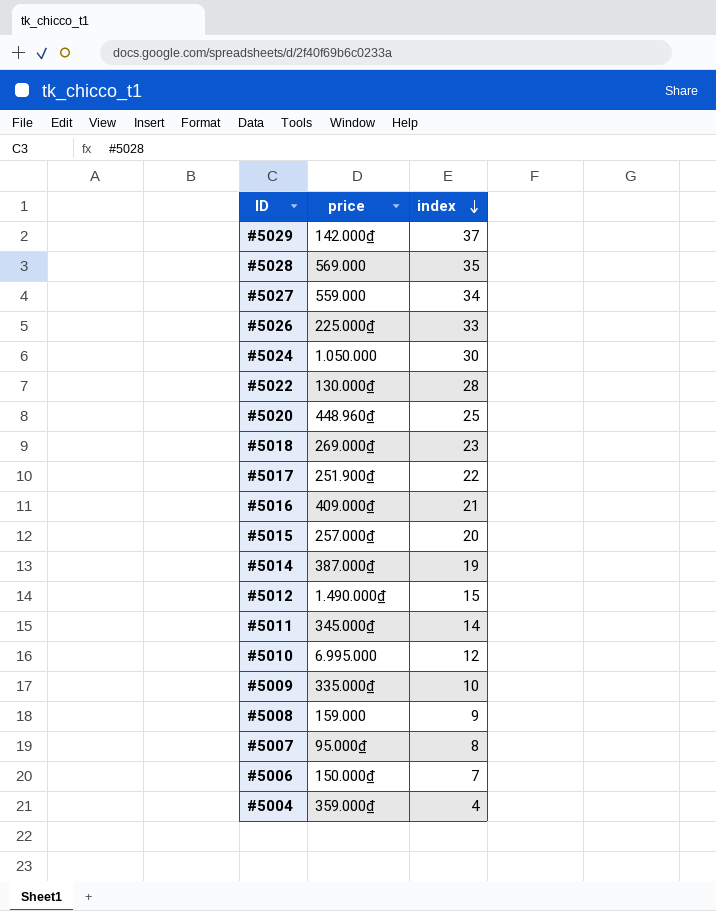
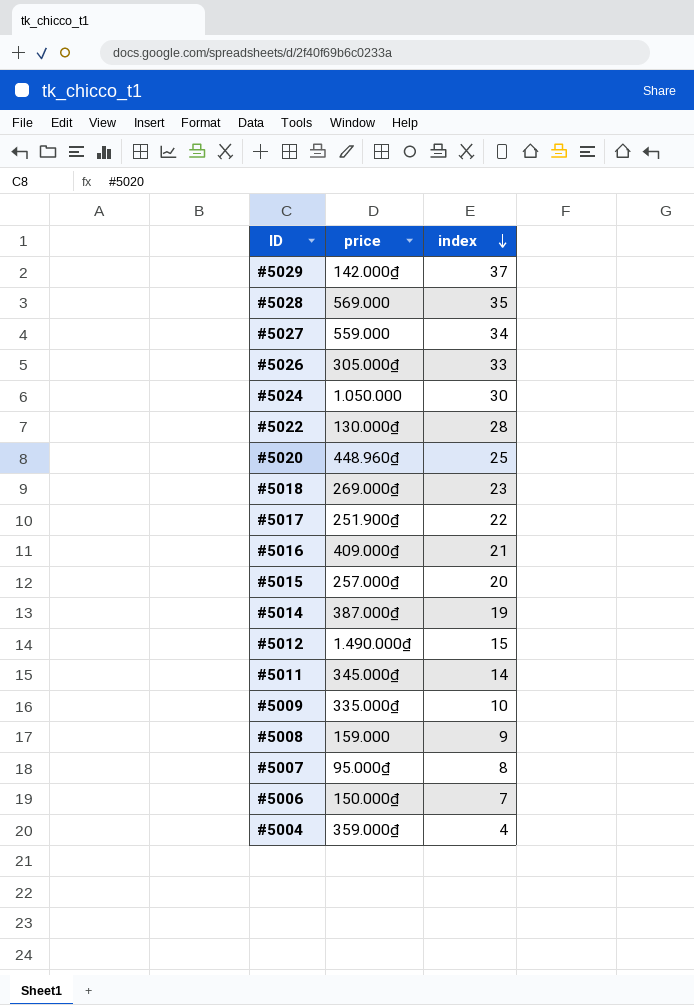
row #5010: 6.995.000 | 12 -> none
#5026 | price: 225.000₫ -> 305.000₫

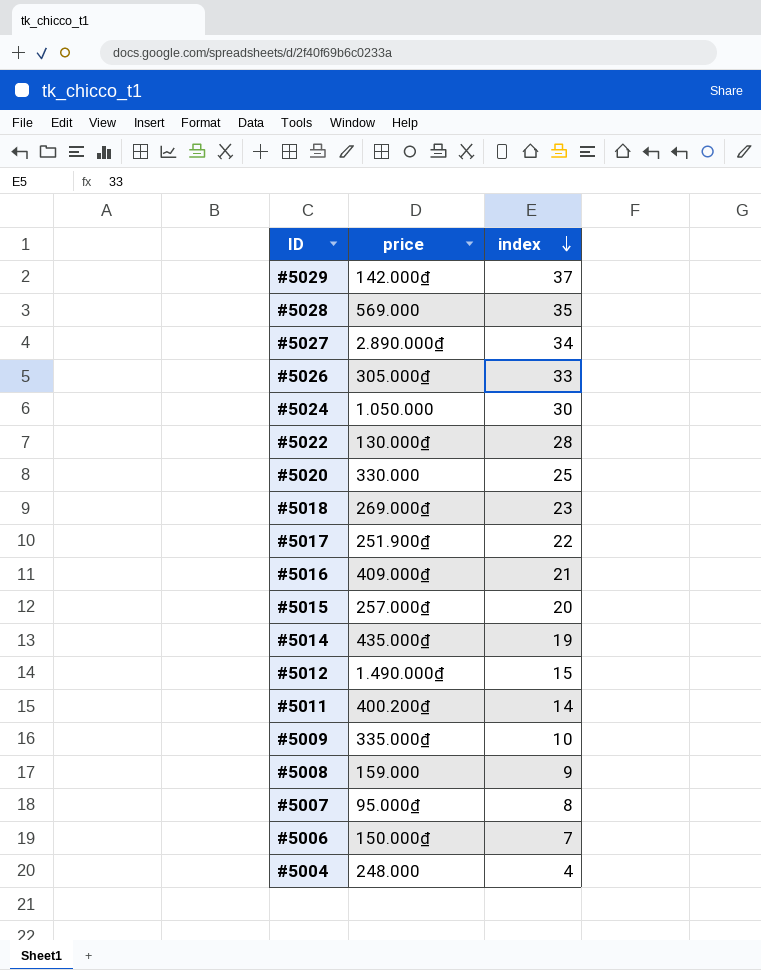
#5027 | price: 559.000 -> 2.890.000₫
#5020 | price: 448.960₫ -> 330.000
#5014 | price: 387.000₫ -> 435.000₫
#5011 | price: 345.000₫ -> 400.200₫
#5004 | price: 359.000₫ -> 248.000

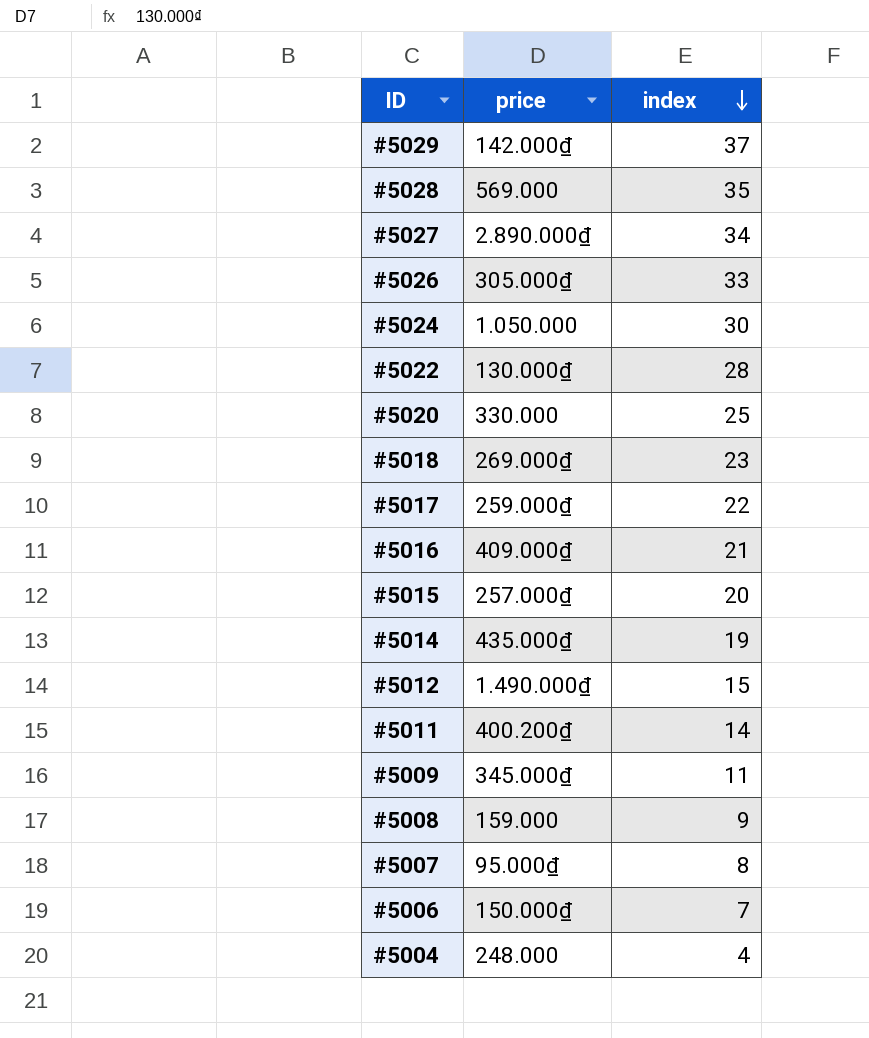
#5017 | price: 251.900₫ -> 259.000₫
#5009 | price: 335.000₫ -> 345.000₫
#5009 | index: 10 -> 11

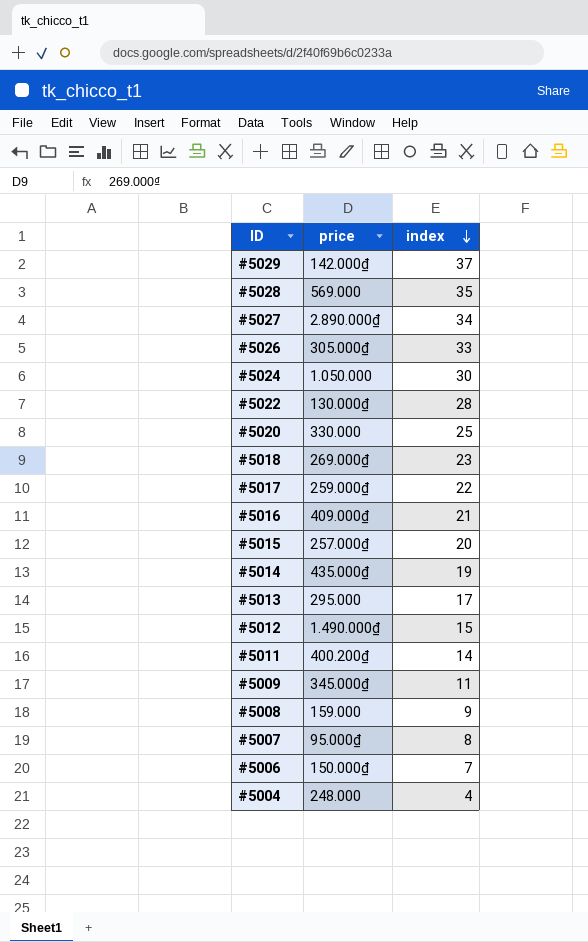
row #5013: none -> 295.000 | 17

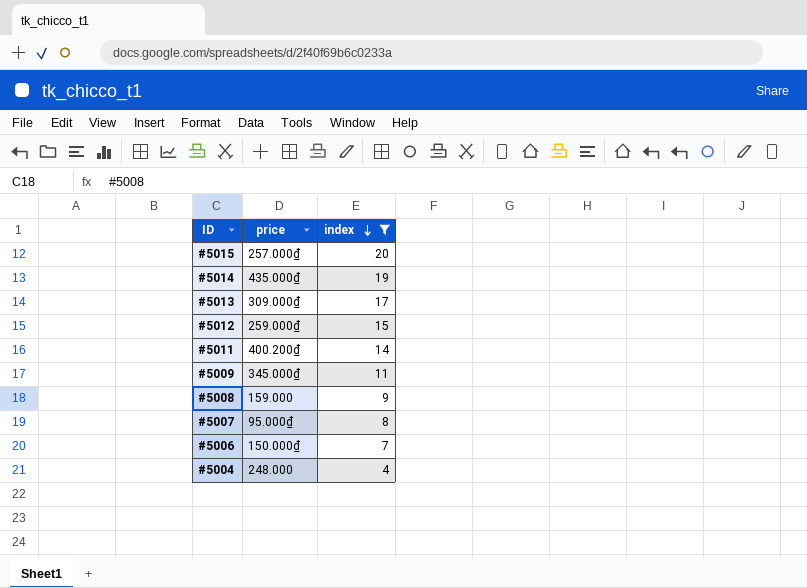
filter: none -> index <= 20
#5013 | price: 295.000 -> 309.000₫
#5012 | price: 1.490.000₫ -> 259.000₫

